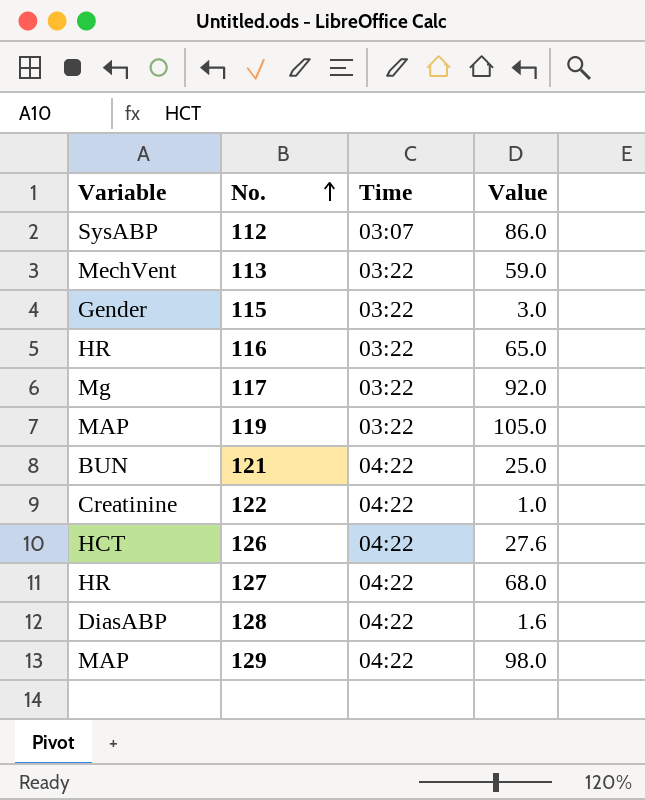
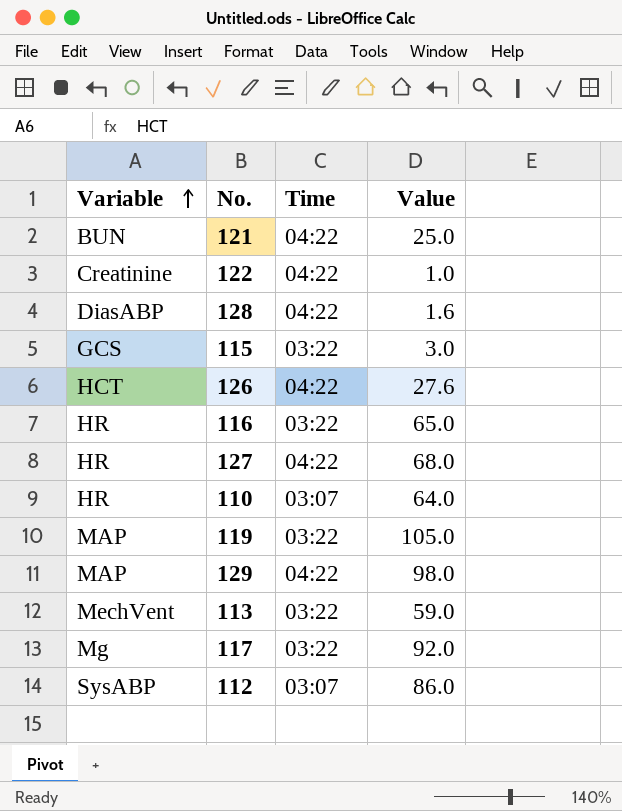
row order: No. ascending -> Variable ascending
115 | Variable: Gender -> GCS
row 110: none -> HR | 03:07 | 64.0

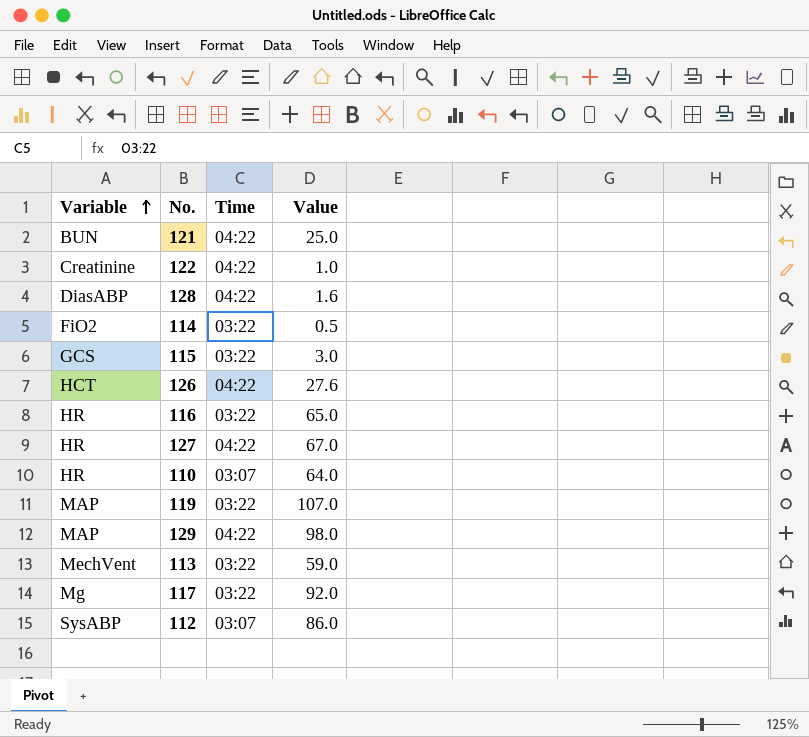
row 114: none -> FiO2 | 03:22 | 0.5
127 | Value: 68.0 -> 67.0
119 | Value: 105.0 -> 107.0

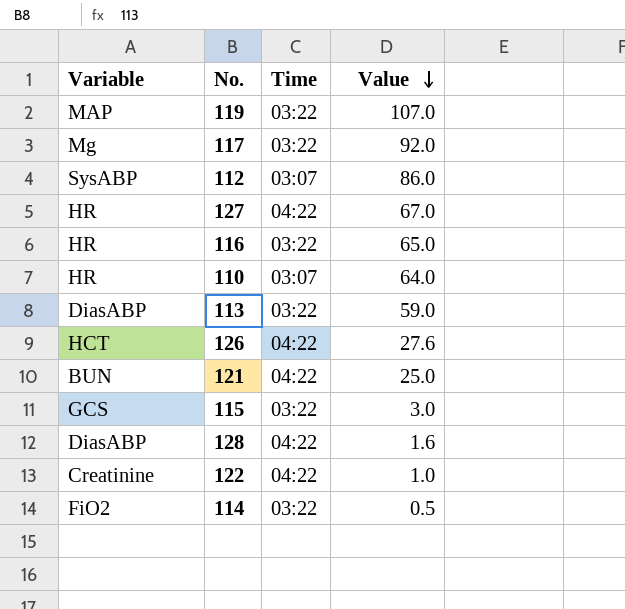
row order: Variable ascending -> Value descending
row 129: MAP | 04:22 | 98.0 -> none
113 | Variable: MechVent -> DiasABP

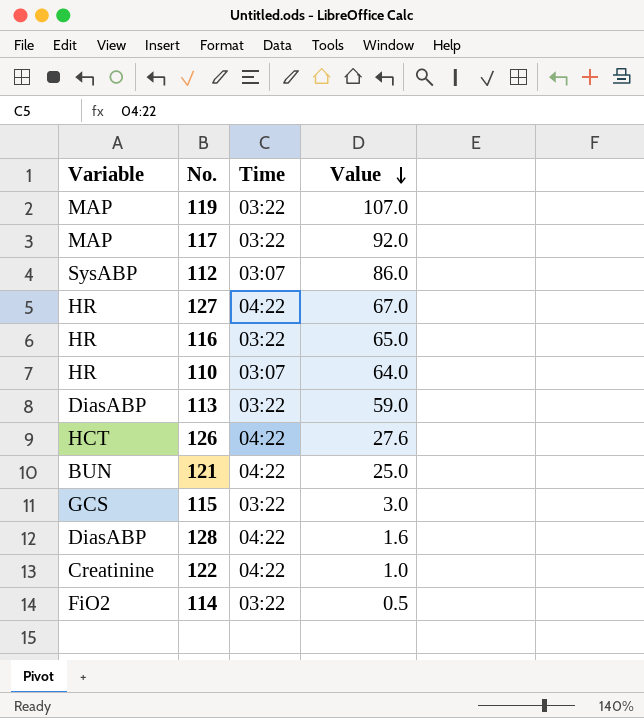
117 | Variable: Mg -> MAP

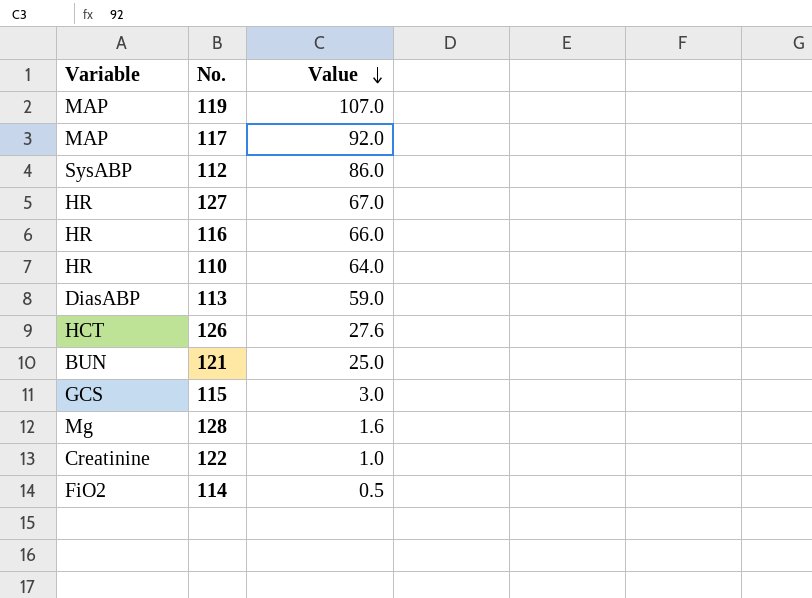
column Time | position: 3 -> none
116 | Value: 65.0 -> 66.0
128 | Variable: DiasABP -> Mg

